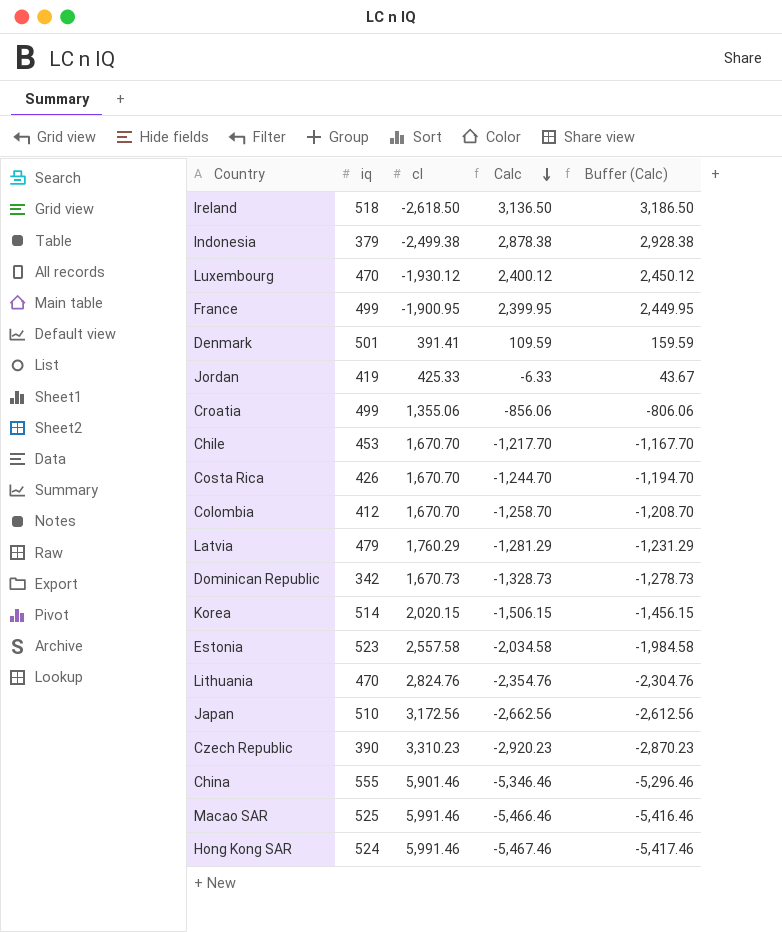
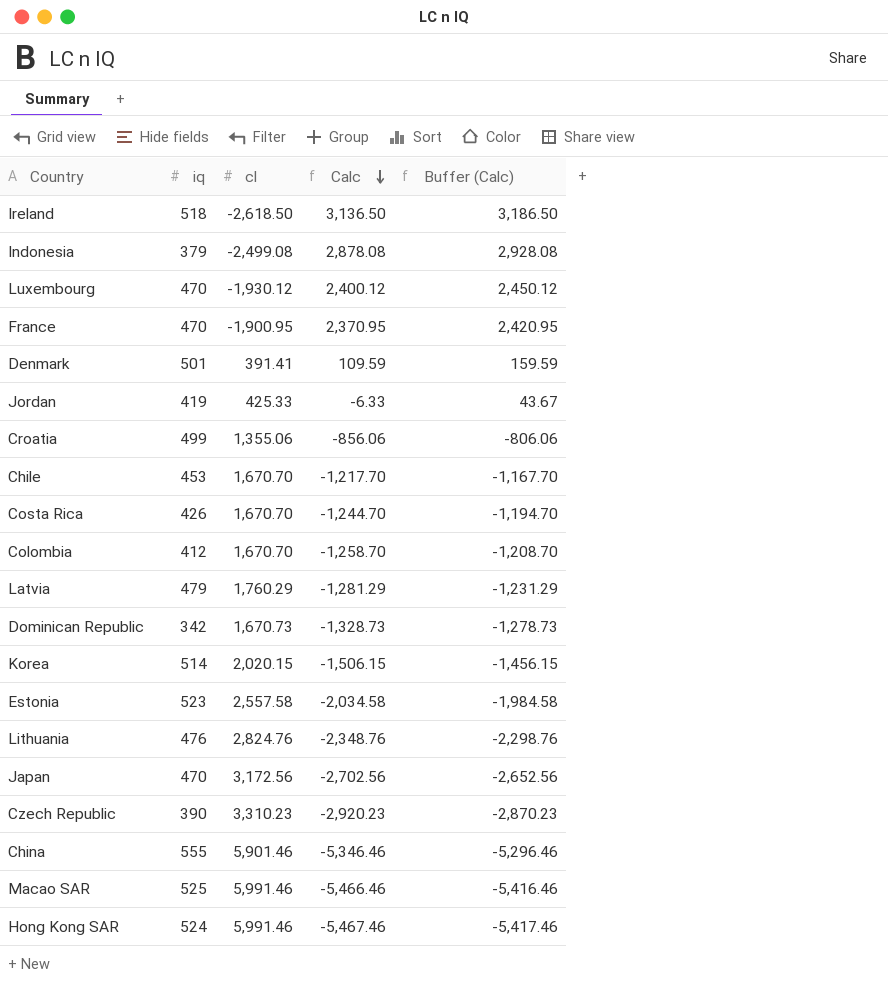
Indonesia | cl: -2,499.38 -> -2,499.08
Indonesia | Calc: 2,878.38 -> 2,878.08
Indonesia | Buffer (Calc): 2,928.38 -> 2,928.08
France | iq: 499 -> 470
France | Calc: 2,399.95 -> 2,370.95
France | Buffer (Calc): 2,449.95 -> 2,420.95
Lithuania | iq: 470 -> 476
Lithuania | Calc: -2,354.76 -> -2,348.76
Lithuania | Buffer (Calc): -2,304.76 -> -2,298.76
Japan | iq: 510 -> 470
Japan | Calc: -2,662.56 -> -2,702.56
Japan | Buffer (Calc): -2,612.56 -> -2,652.56

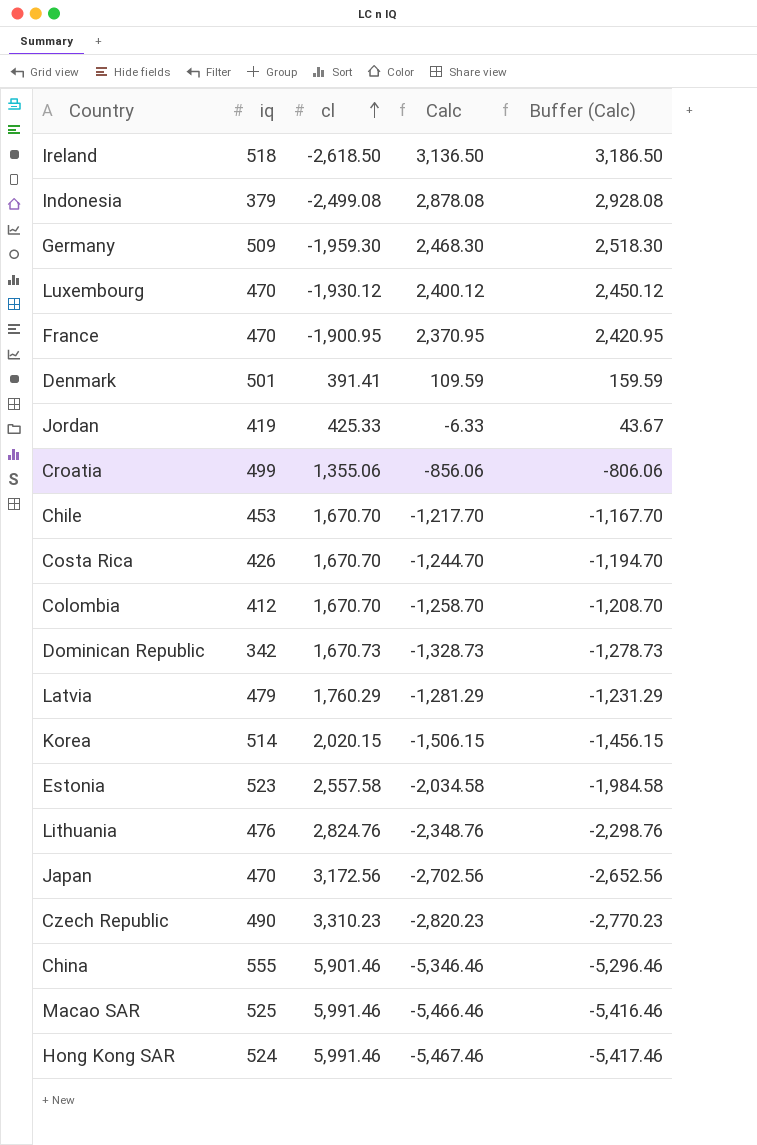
row order: Calc descending -> cl ascending
row Germany: none -> 509 | -1,959.30 | 2,468.30 | 2,518.30
Czech Republic | iq: 390 -> 490
Czech Republic | Calc: -2,920.23 -> -2,820.23
Czech Republic | Buffer (Calc): -2,870.23 -> -2,770.23

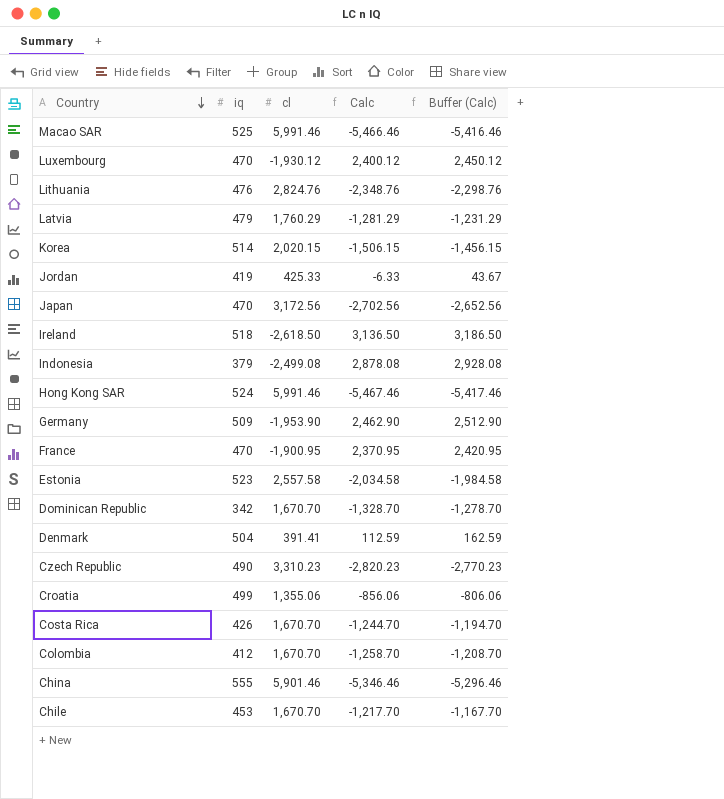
row order: cl ascending -> Country descending
Germany | cl: -1,959.30 -> -1,953.90
Germany | Calc: 2,468.30 -> 2,462.90
Germany | Buffer (Calc): 2,518.30 -> 2,512.90
Dominican Republic | cl: 1,670.73 -> 1,670.70
Dominican Republic | Calc: -1,328.73 -> -1,328.70
Dominican Republic | Buffer (Calc): -1,278.73 -> -1,278.70
Denmark | iq: 501 -> 504
Denmark | Calc: 109.59 -> 112.59
Denmark | Buffer (Calc): 159.59 -> 162.59

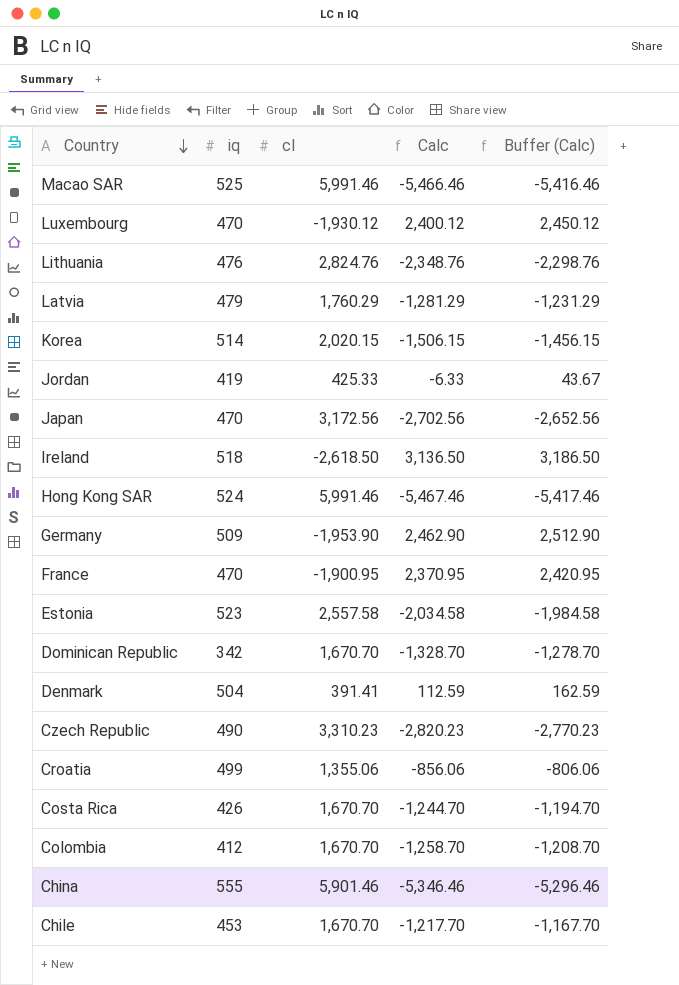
row Indonesia: 379 | -2,499.08 | 2,878.08 | 2,928.08 -> none

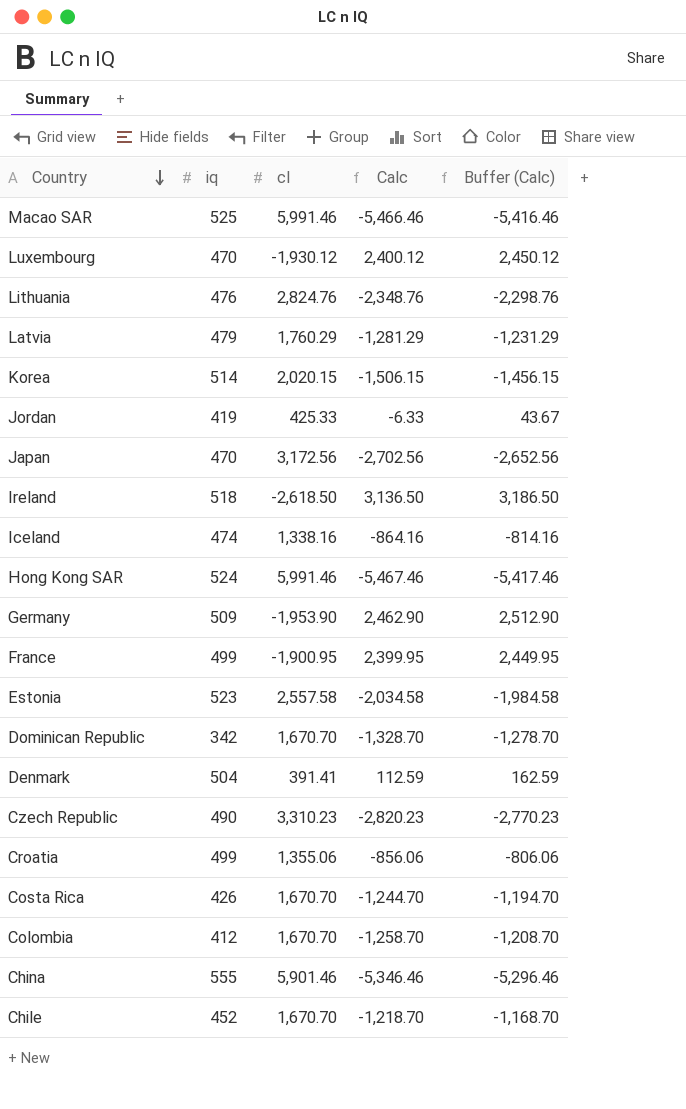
row Iceland: none -> 474 | 1,338.16 | -864.16 | -814.16
France | iq: 470 -> 499
France | Calc: 2,370.95 -> 2,399.95
France | Buffer (Calc): 2,420.95 -> 2,449.95
Chile | iq: 453 -> 452
Chile | Calc: -1,217.70 -> -1,218.70
Chile | Buffer (Calc): -1,167.70 -> -1,168.70

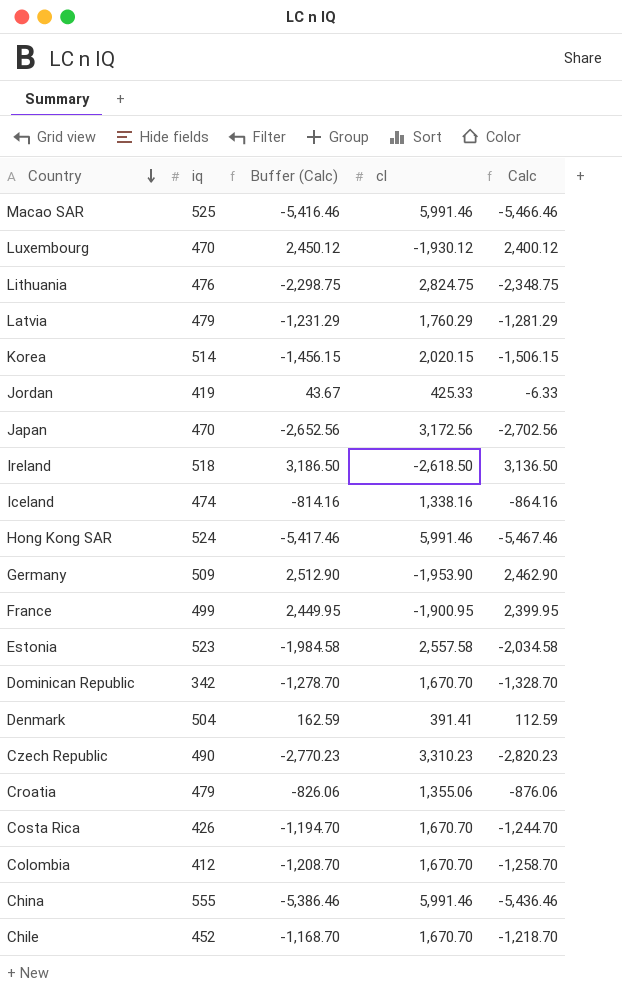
column Buffer (Calc) | position: 5 -> 3
Lithuania | Buffer (Calc): -2,298.76 -> -2,298.75
Lithuania | cl: 2,824.76 -> 2,824.75
Lithuania | Calc: -2,348.76 -> -2,348.75
Croatia | iq: 499 -> 479
Croatia | Buffer (Calc): -806.06 -> -826.06
Croatia | Calc: -856.06 -> -876.06
China | Buffer (Calc): -5,296.46 -> -5,386.46
China | cl: 5,901.46 -> 5,991.46
China | Calc: -5,346.46 -> -5,436.46

